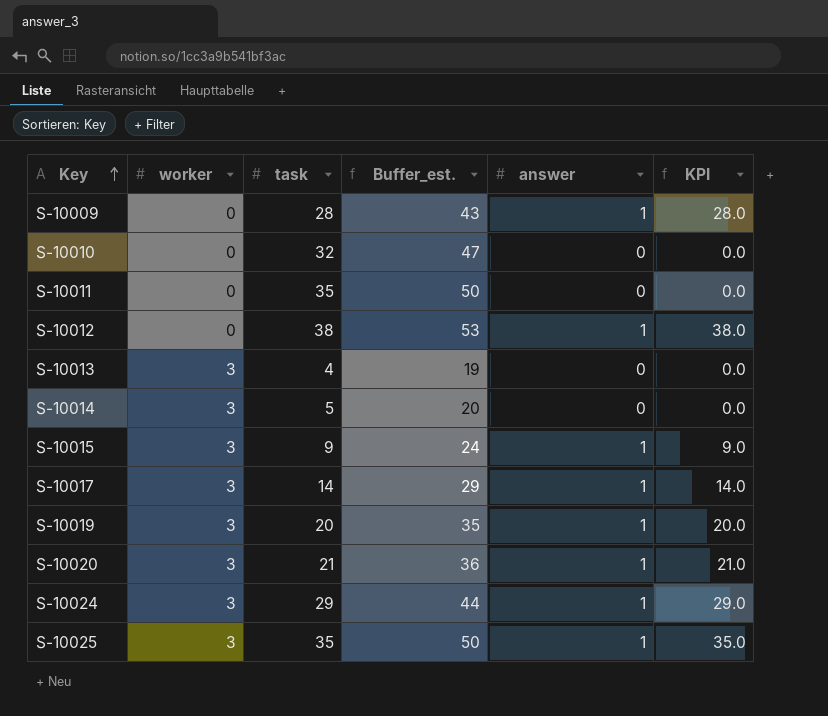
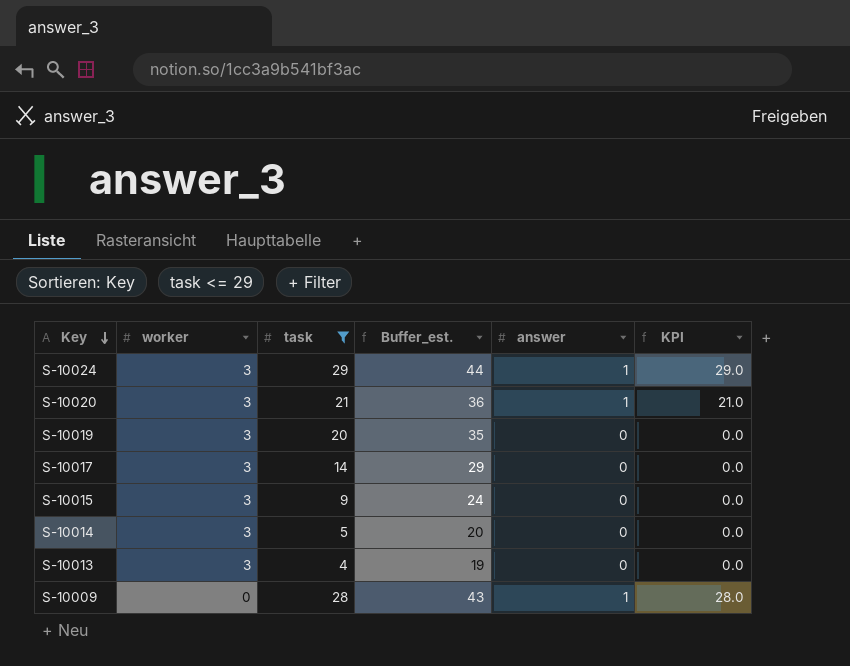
filter: none -> task <= 29
row order: Key ascending -> Key descending
S-10019 | answer: 1 -> 0
S-10019 | KPI: 20.0 -> 0.0
S-10017 | answer: 1 -> 0
S-10017 | KPI: 14.0 -> 0.0
S-10015 | answer: 1 -> 0
S-10015 | KPI: 9.0 -> 0.0

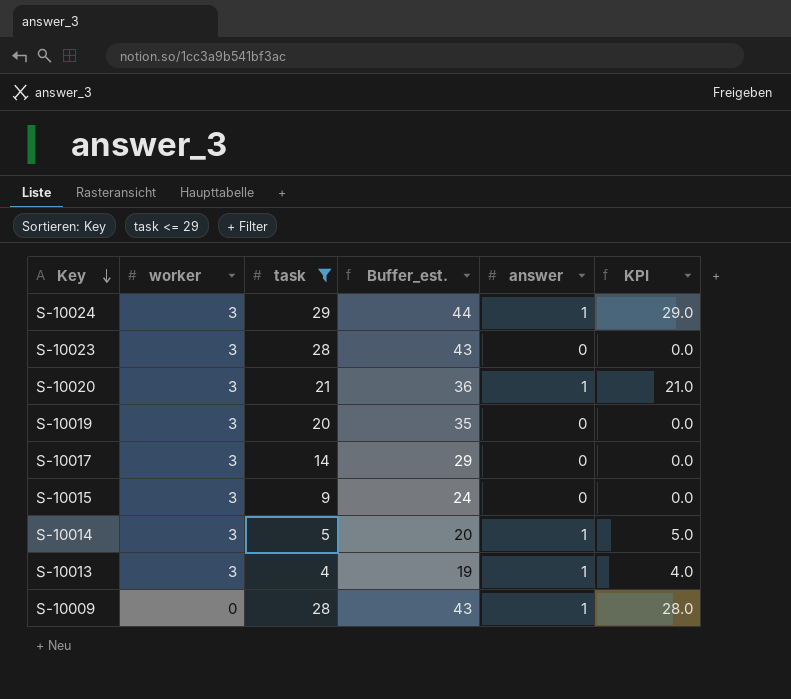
row S-10023: none -> 3 | 28 | 43 | 0 | 0.0
S-10014 | answer: 0 -> 1
S-10014 | KPI: 0.0 -> 5.0
S-10013 | answer: 0 -> 1
S-10013 | KPI: 0.0 -> 4.0

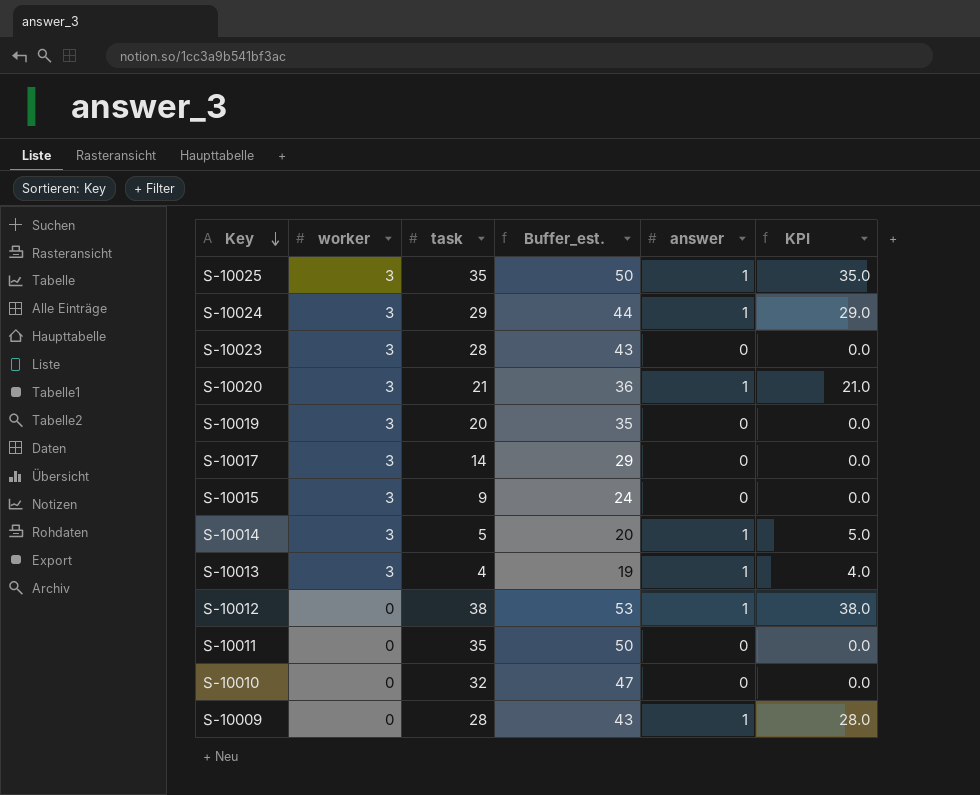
filter: task <= 29 -> none

